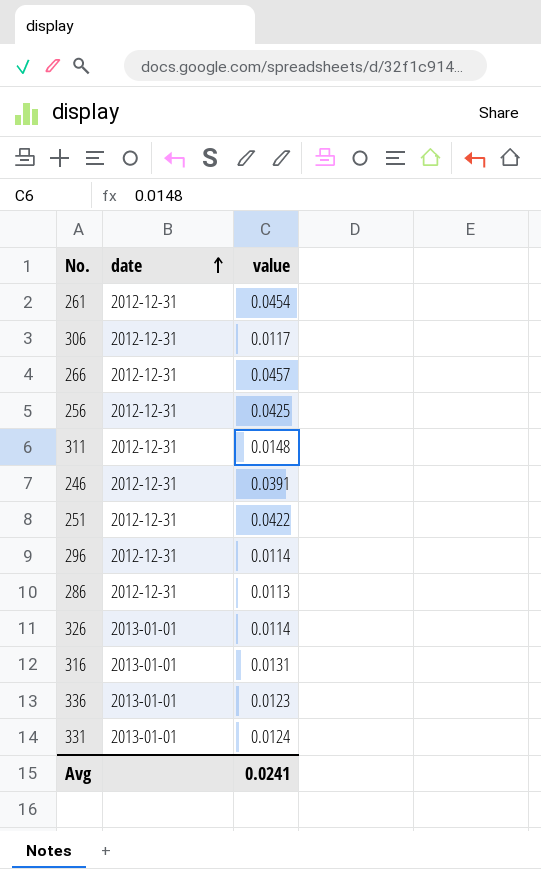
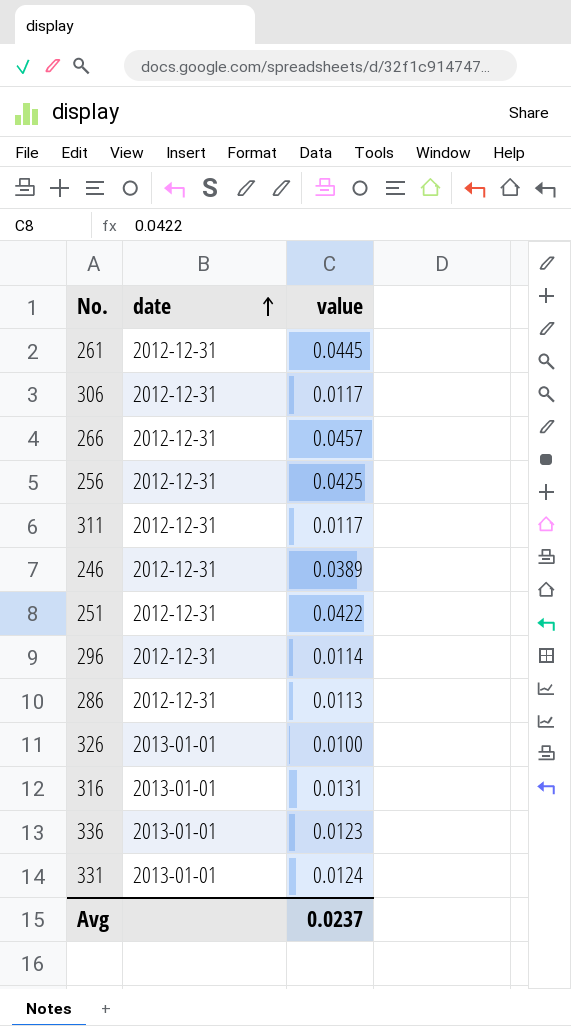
261 | value: 0.0454 -> 0.0445
311 | value: 0.0148 -> 0.0117
246 | value: 0.0391 -> 0.0389
326 | value: 0.0114 -> 0.0100
Avg | value: 0.0241 -> 0.0237

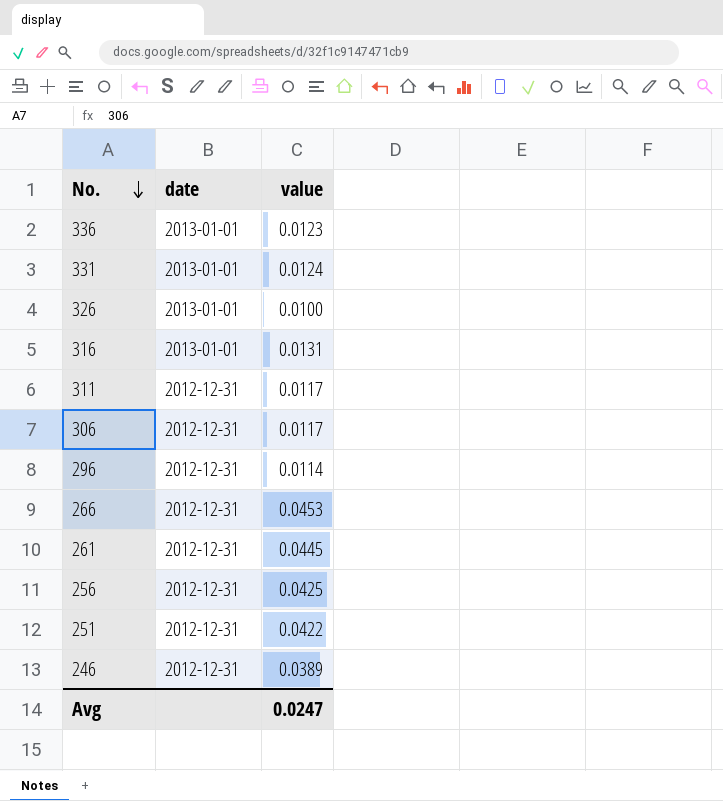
row order: date ascending -> No. descending
row 286: 2012-12-31 | 0.0113 -> none
266 | value: 0.0457 -> 0.0453
Avg | value: 0.0237 -> 0.0247

